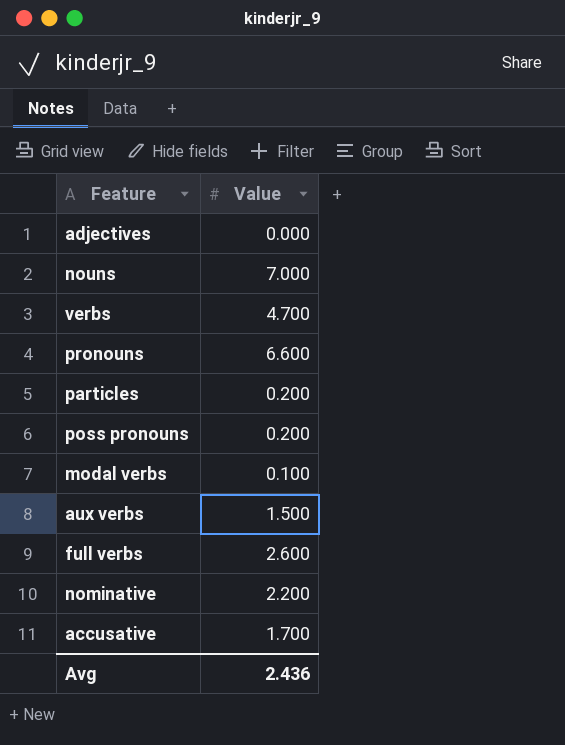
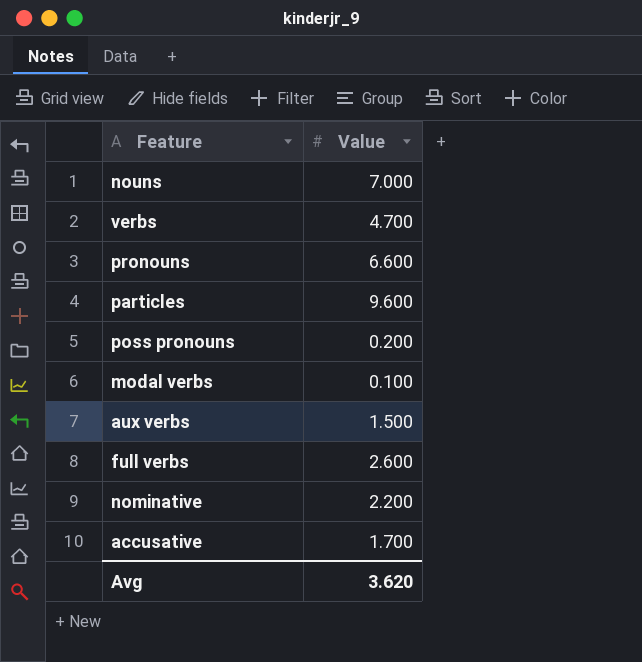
row adjectives: 0.000 -> none
particles | Value: 0.200 -> 9.600
Avg | Value: 2.436 -> 3.620

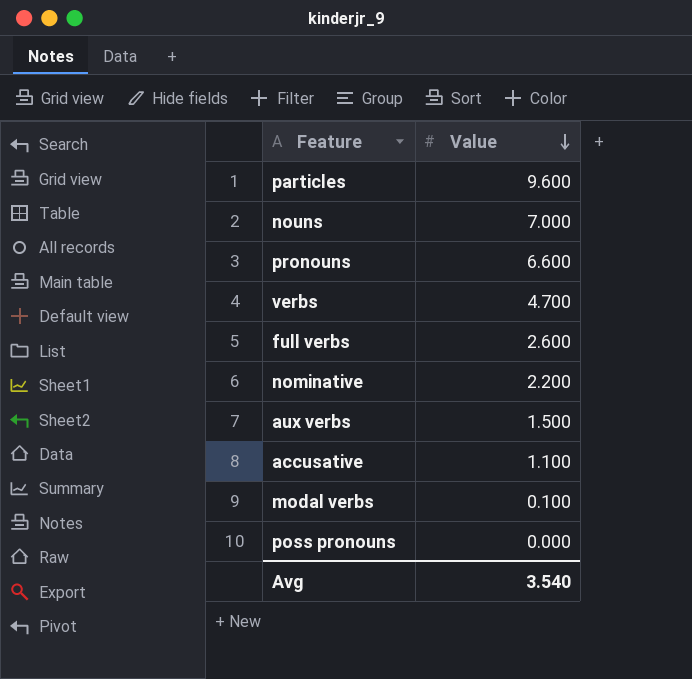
row order: none -> Value descending
accusative | Value: 1.700 -> 1.100
poss pronouns | Value: 0.200 -> 0.000
Avg | Value: 3.620 -> 3.540

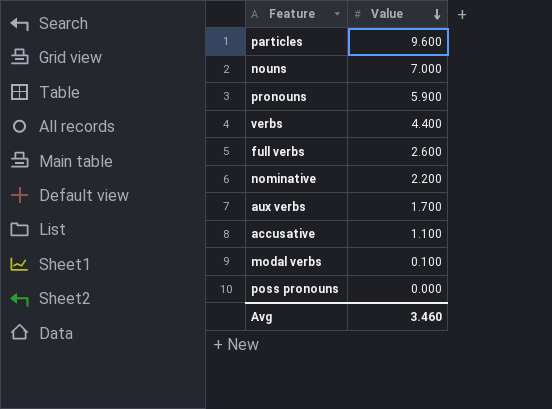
pronouns | Value: 6.600 -> 5.900
verbs | Value: 4.700 -> 4.400
aux verbs | Value: 1.500 -> 1.700
Avg | Value: 3.540 -> 3.460

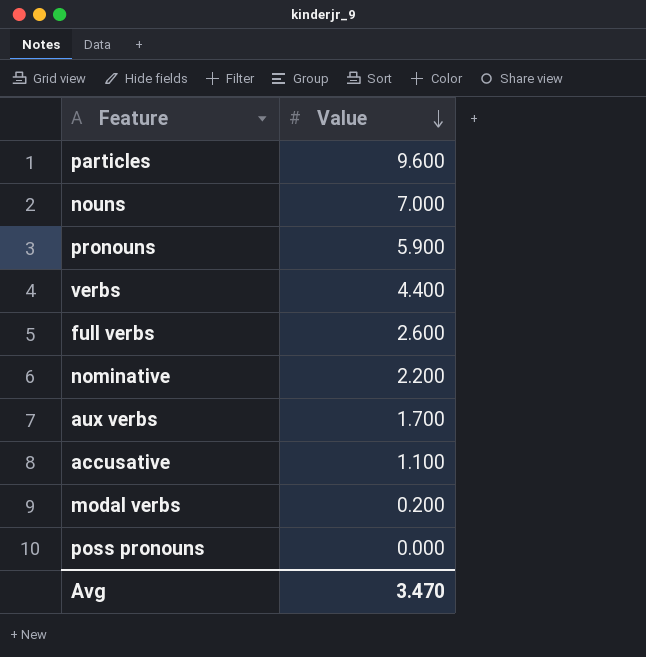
modal verbs | Value: 0.100 -> 0.200
Avg | Value: 3.460 -> 3.470

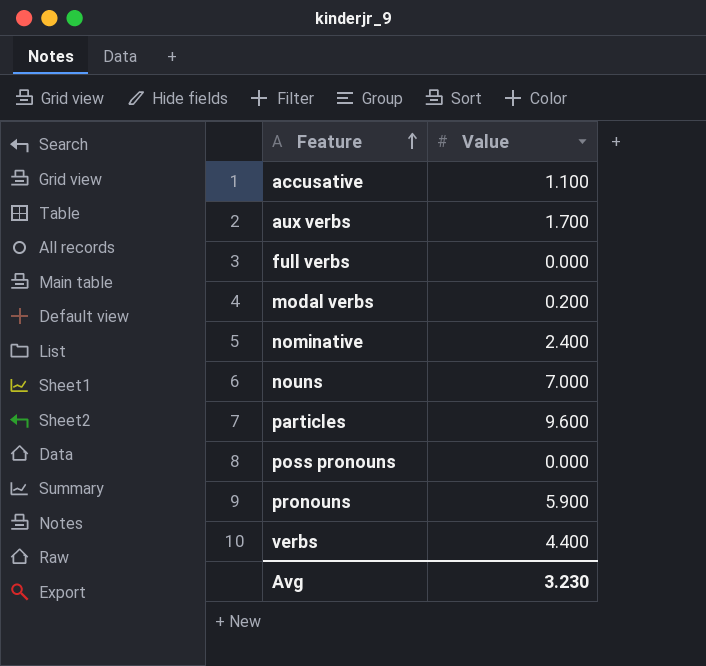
row order: Value descending -> Feature ascending
full verbs | Value: 2.600 -> 0.000
nominative | Value: 2.200 -> 2.400
Avg | Value: 3.470 -> 3.230

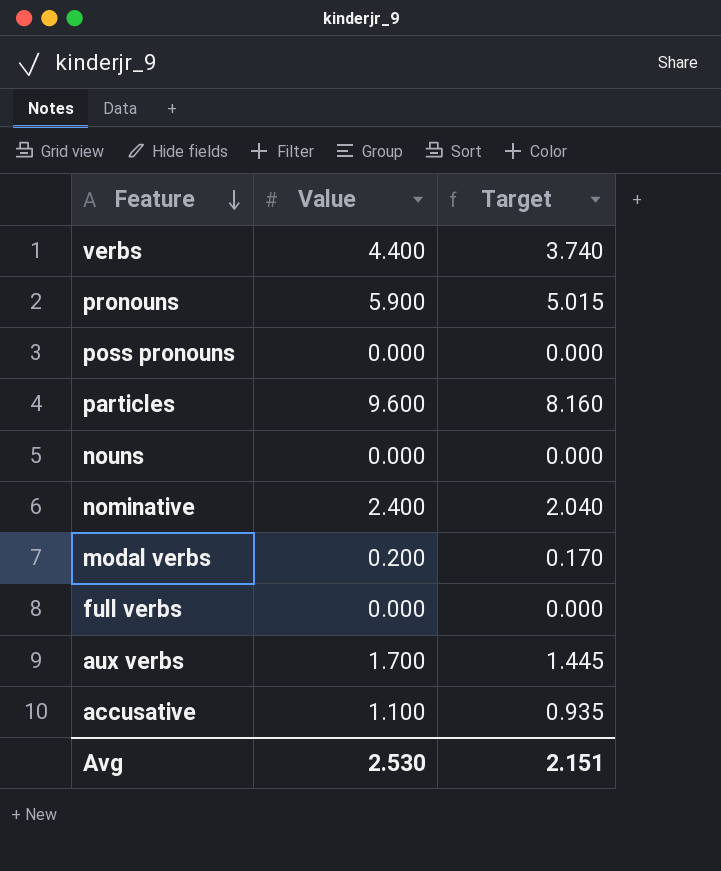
row order: Feature ascending -> Feature descending
column Target | formula: none -> [Value] * 0.85
nouns | Value: 7.000 -> 0.000
Avg | Value: 3.230 -> 2.530

